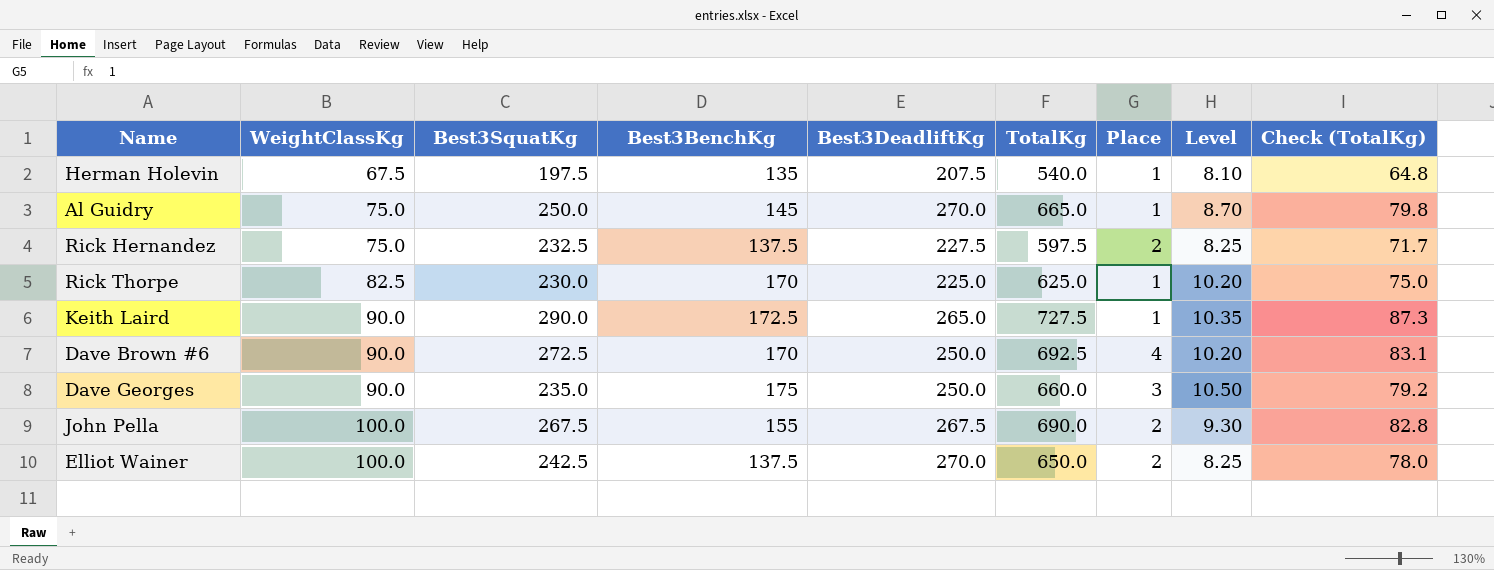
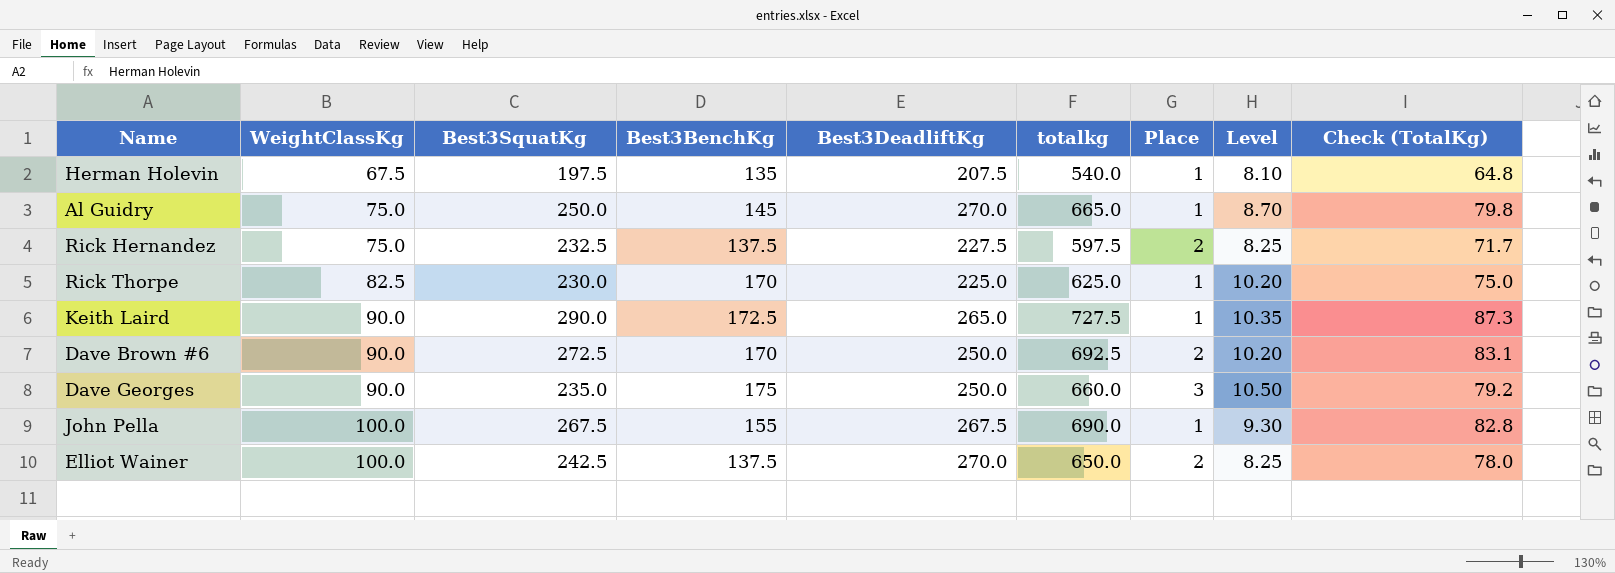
column name: TotalKg -> totalkg
Dave Brown #6 | Place: 4 -> 2
John Pella | Place: 2 -> 1

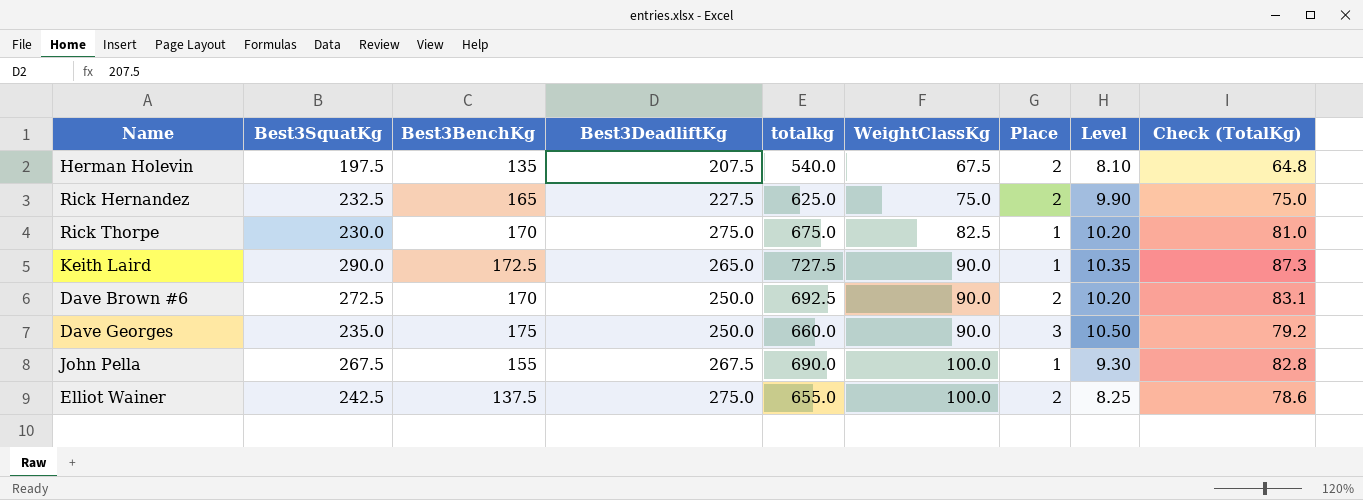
column WeightClassKg | position: 2 -> 6
row Al Guidry: 75.0 | 250.0 | 145 | 270.0 | 665.0 | 1 | 8.70 | 79.8 -> none
Herman Holevin | Place: 1 -> 2
Rick Hernandez | Best3BenchKg: 137.5 -> 165
Rick Hernandez | totalkg: 597.5 -> 625.0
Rick Hernandez | Level: 8.25 -> 9.90
Rick Hernandez | Check (TotalKg): 71.7 -> 75.0
Rick Thorpe | Best3DeadliftKg: 225.0 -> 275.0
Rick Thorpe | totalkg: 625.0 -> 675.0
Rick Thorpe | Check (TotalKg): 75.0 -> 81.0
Elliot Wainer | Best3DeadliftKg: 270.0 -> 275.0
Elliot Wainer | totalkg: 650.0 -> 655.0
Elliot Wainer | Check (TotalKg): 78.0 -> 78.6

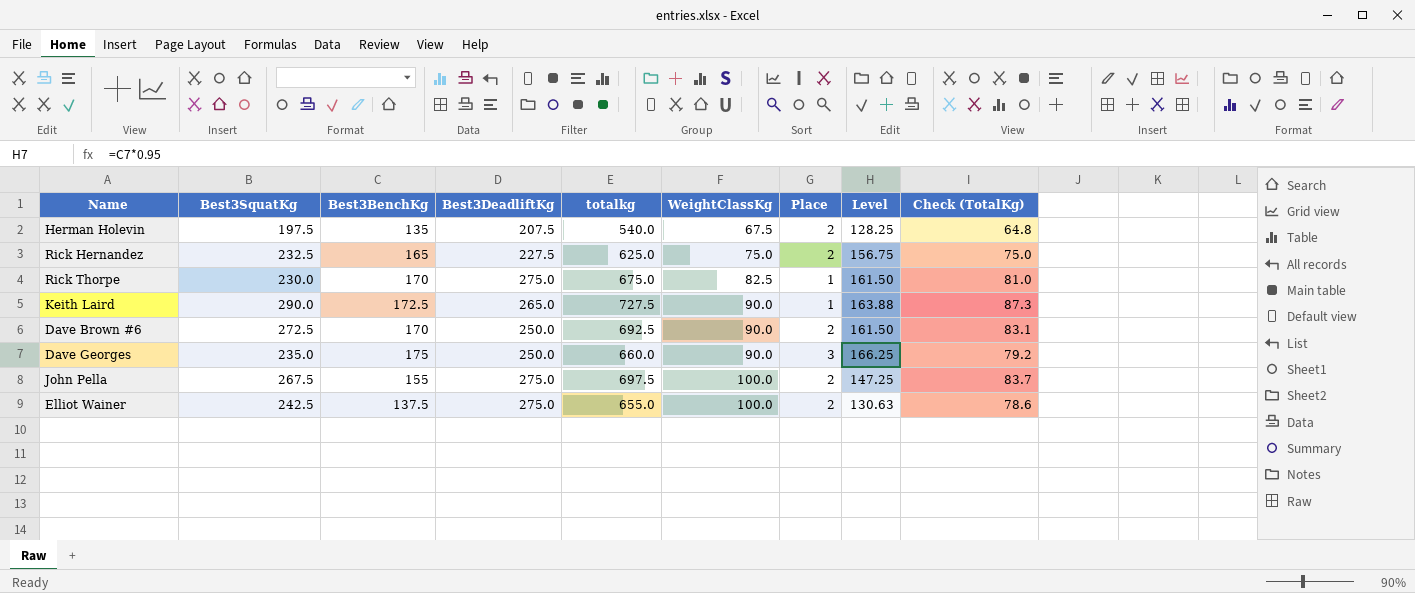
column Level | formula: [Best3BenchKg] * 0.06 -> [Best3BenchKg] * 0.95
John Pella | Best3DeadliftKg: 267.5 -> 275.0
John Pella | totalkg: 690.0 -> 697.5
John Pella | Place: 1 -> 2
John Pella | Check (TotalKg): 82.8 -> 83.7

